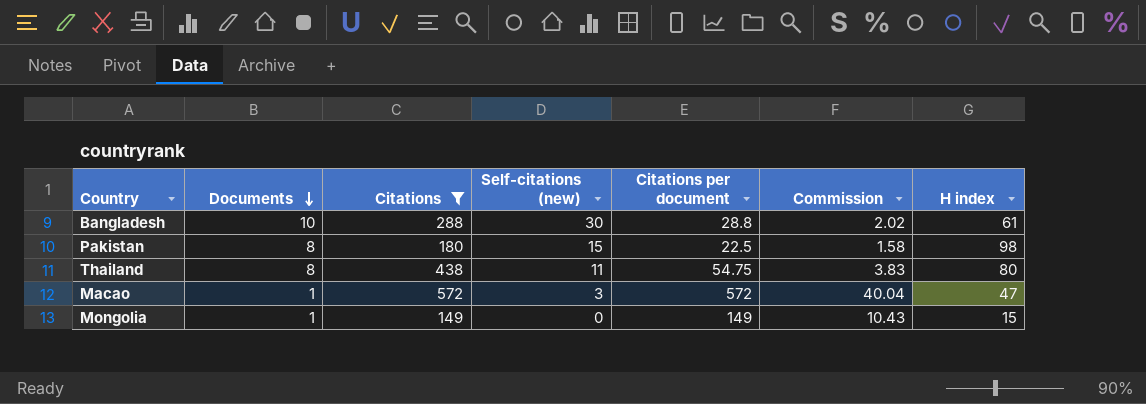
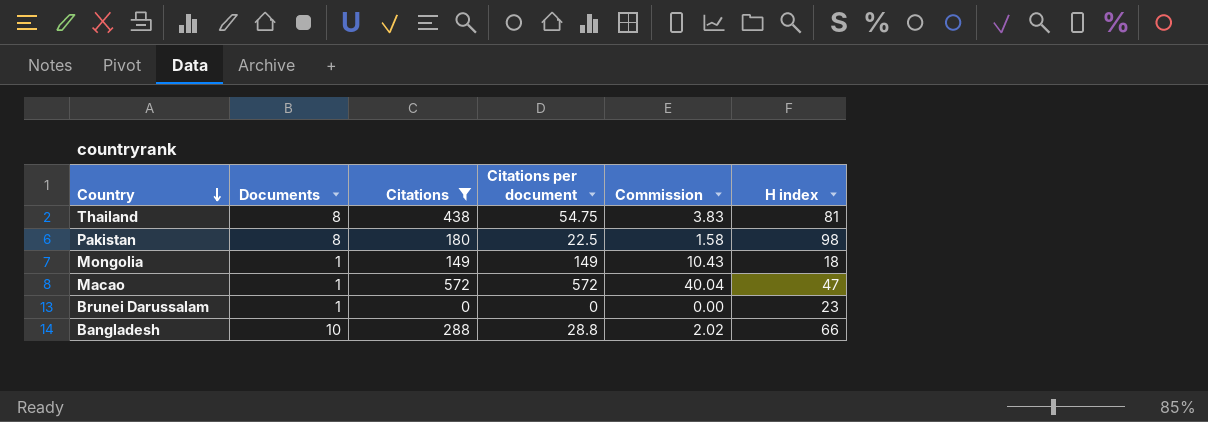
row order: Documents descending -> Country descending
column Self-citations (new) | position: 4 -> none
Thailand | H index: 80 -> 81
Mongolia | H index: 15 -> 18
row Brunei Darussalam: none -> 1 | 0 | 0 | 0.00 | 23
Bangladesh | H index: 61 -> 66

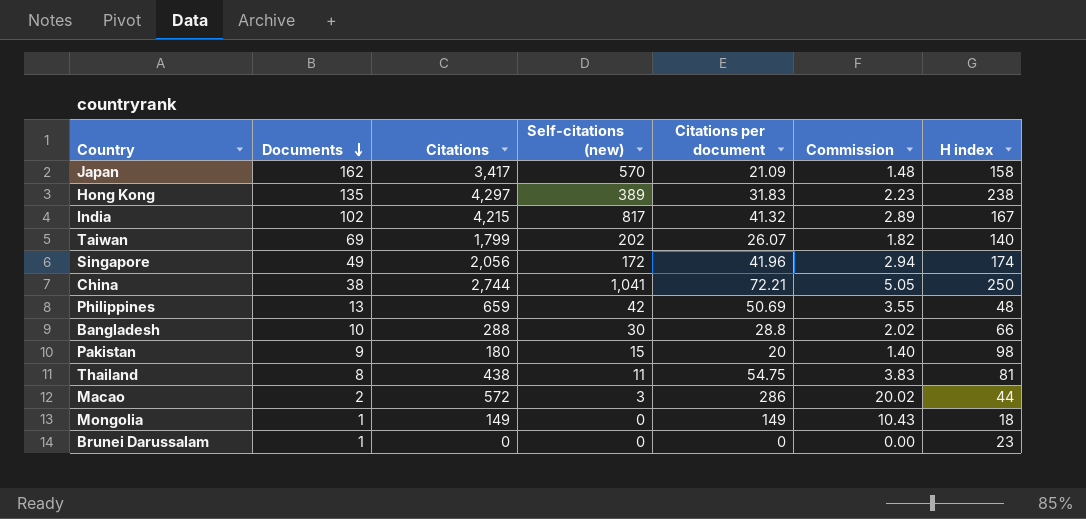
filter: Citations <= 572 -> none
row order: Country descending -> Documents descending
column Self-citations (new) | position: none -> 4
Pakistan | Documents: 8 -> 9
Pakistan | Citations per document: 22.5 -> 20
Pakistan | Commission: 1.58 -> 1.40
Macao | Documents: 1 -> 2
Macao | Citations per document: 572 -> 286
Macao | Commission: 40.04 -> 20.02
Macao | H index: 47 -> 44

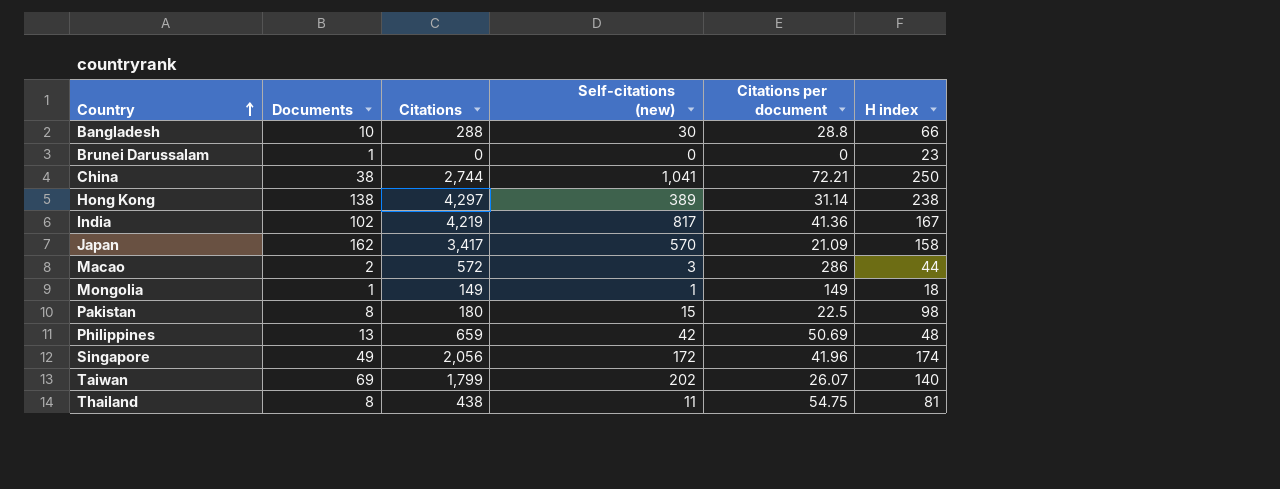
row order: Documents descending -> Country ascending
column Commission | formula: [Citations per document] * 0.07 -> none
Hong Kong | Documents: 135 -> 138
Hong Kong | Citations per document: 31.83 -> 31.14
India | Citations: 4,215 -> 4,219
India | Citations per document: 41.32 -> 41.36
Mongolia | Self-citations (new): 0 -> 1
Pakistan | Documents: 9 -> 8
Pakistan | Citations per document: 20 -> 22.5

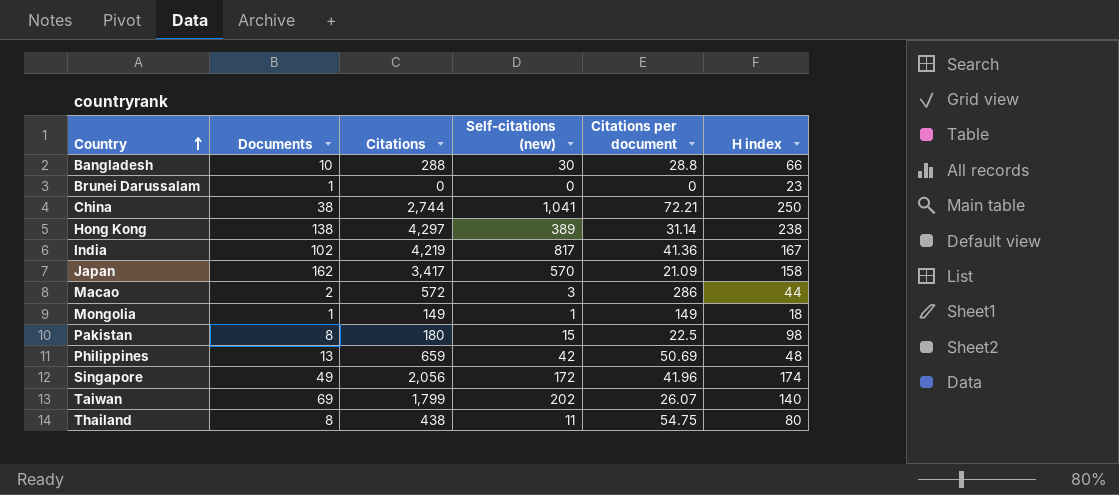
Thailand | H index: 81 -> 80

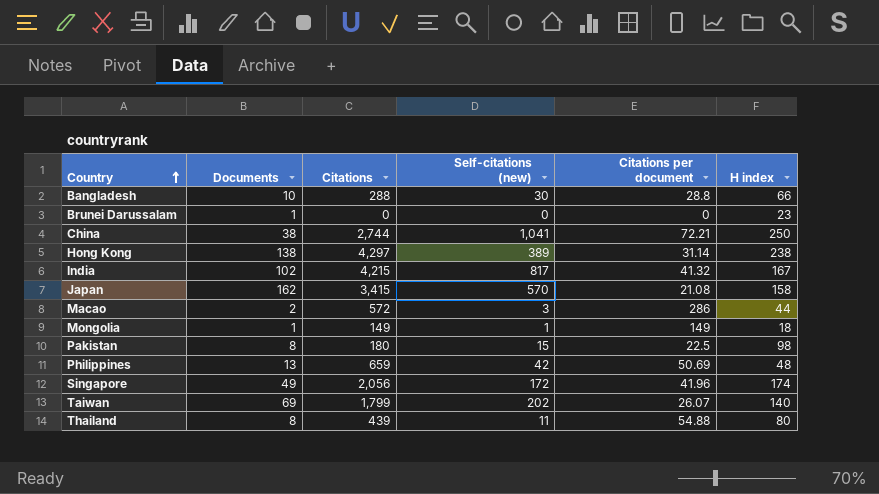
India | Citations: 4,219 -> 4,215
India | Citations per document: 41.36 -> 41.32
Japan | Citations: 3,417 -> 3,415
Japan | Citations per document: 21.09 -> 21.08
Thailand | Citations: 438 -> 439
Thailand | Citations per document: 54.75 -> 54.88

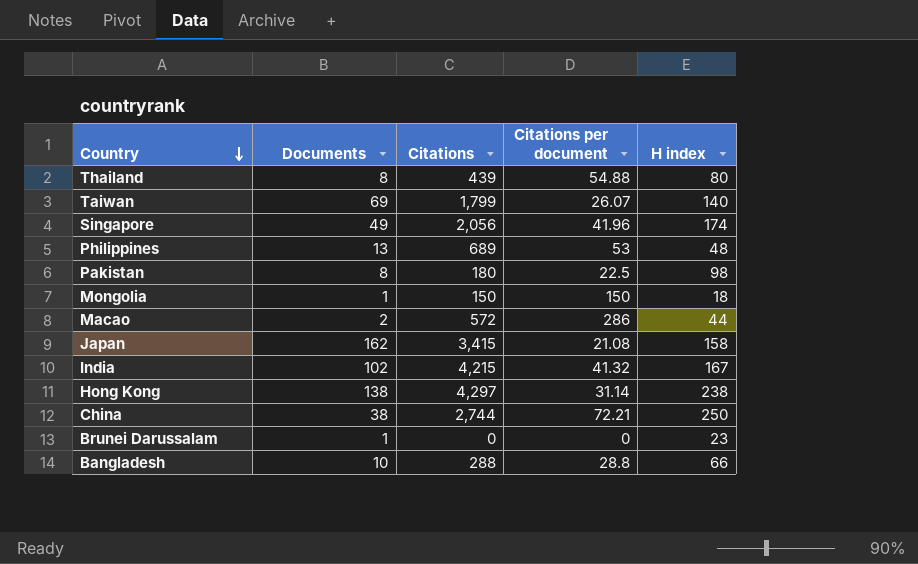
row order: Country ascending -> Country descending
column Self-citations (new) | position: 4 -> none
Philippines | Citations: 659 -> 689
Philippines | Citations per document: 50.69 -> 53
Mongolia | Citations: 149 -> 150
Mongolia | Citations per document: 149 -> 150

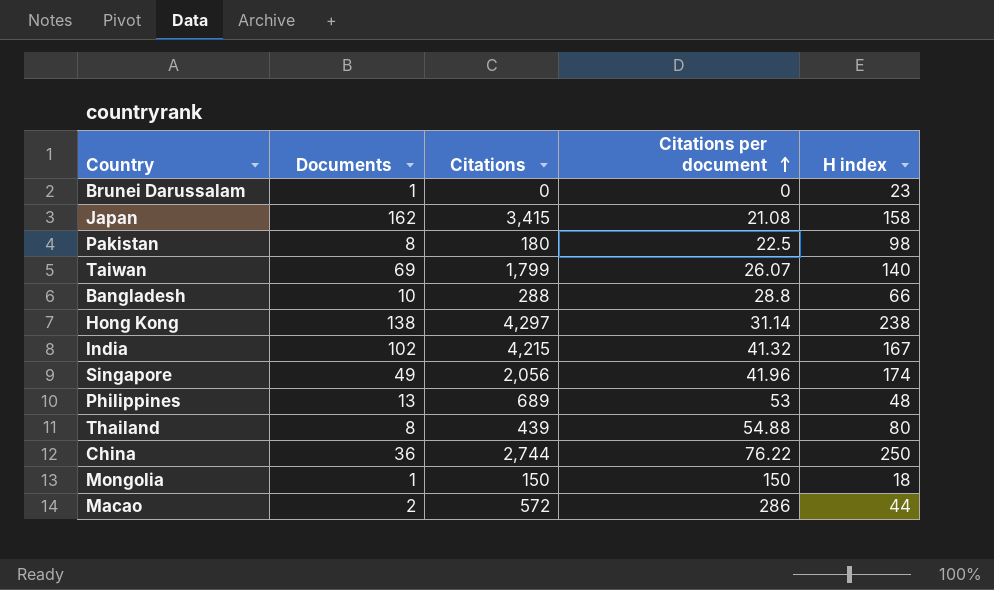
row order: Country descending -> Citations per document ascending
China | Documents: 38 -> 36
China | Citations per document: 72.21 -> 76.22

